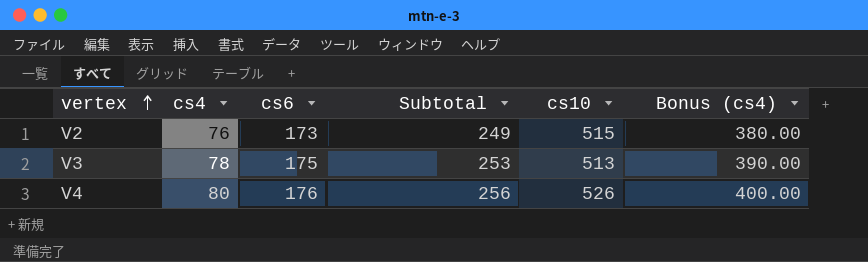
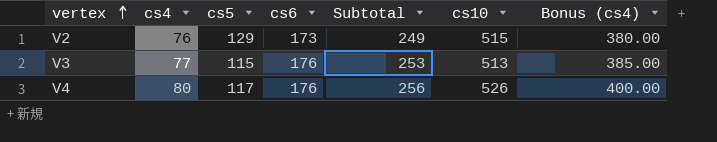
column cs5 | position: none -> 3
V3 | cs4: 78 -> 77
V3 | cs6: 175 -> 176
V3 | Bonus (cs4): 390.00 -> 385.00

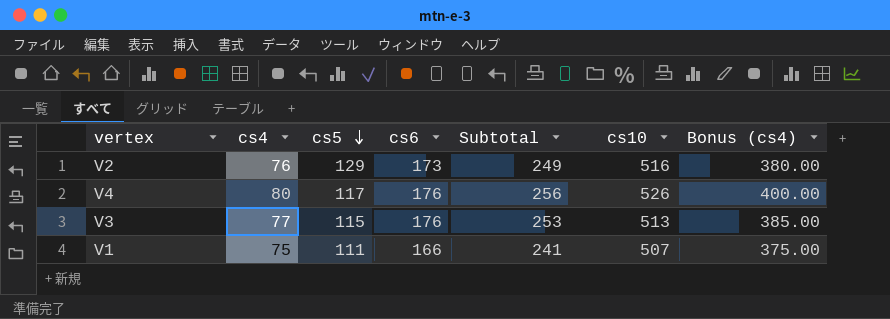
row order: vertex ascending -> cs5 descending
V2 | cs10: 515 -> 516
row V1: none -> 75 | 111 | 166 | 241 | 507 | 375.00

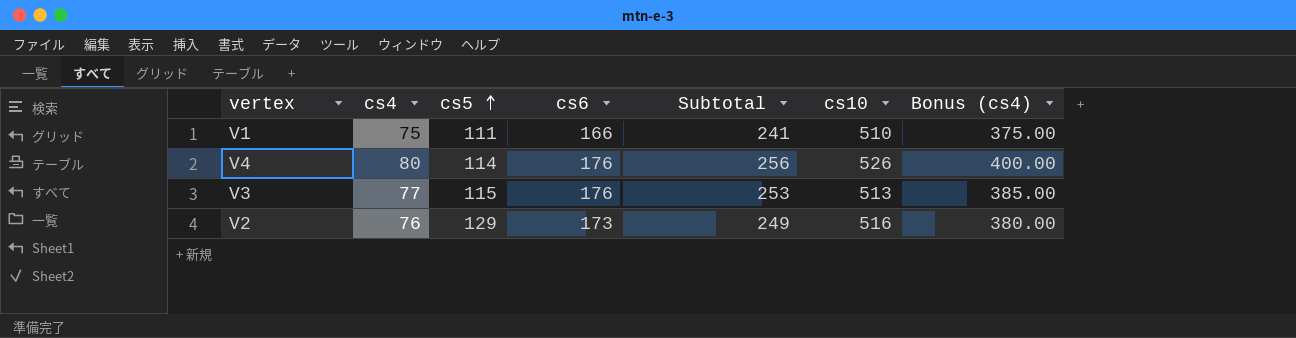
row order: cs5 descending -> cs5 ascending
V1 | cs10: 507 -> 510
V4 | cs5: 117 -> 114

